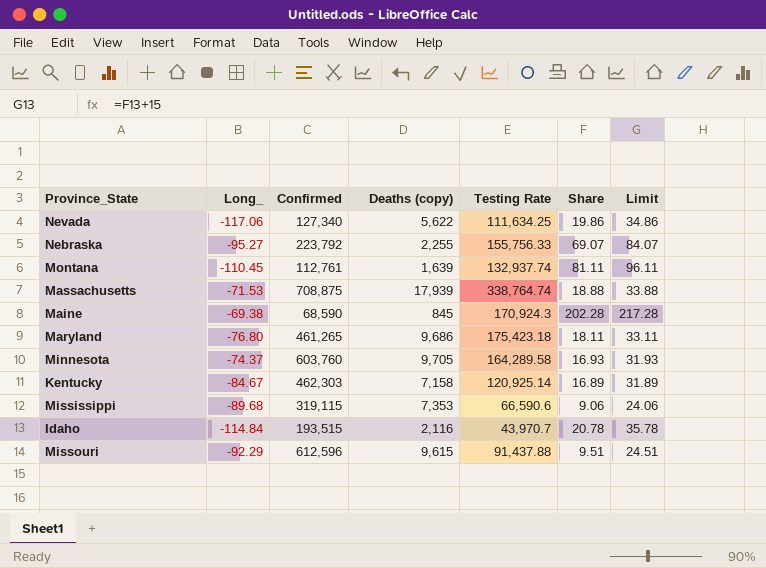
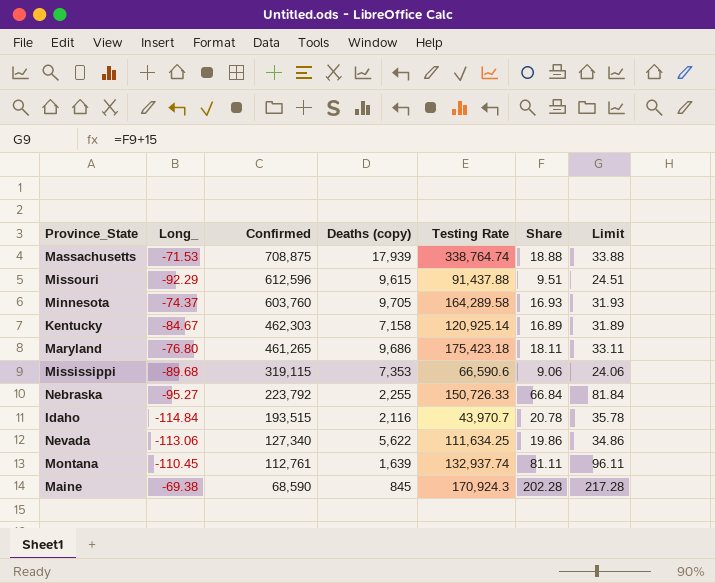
row order: none -> Confirmed descending
Nebraska | Testing Rate: 155,756.33 -> 150,726.33
Nebraska | Share: 69.07 -> 66.84
Nebraska | Limit: 84.07 -> 81.84
Nevada | Long_: -117.06 -> -113.06

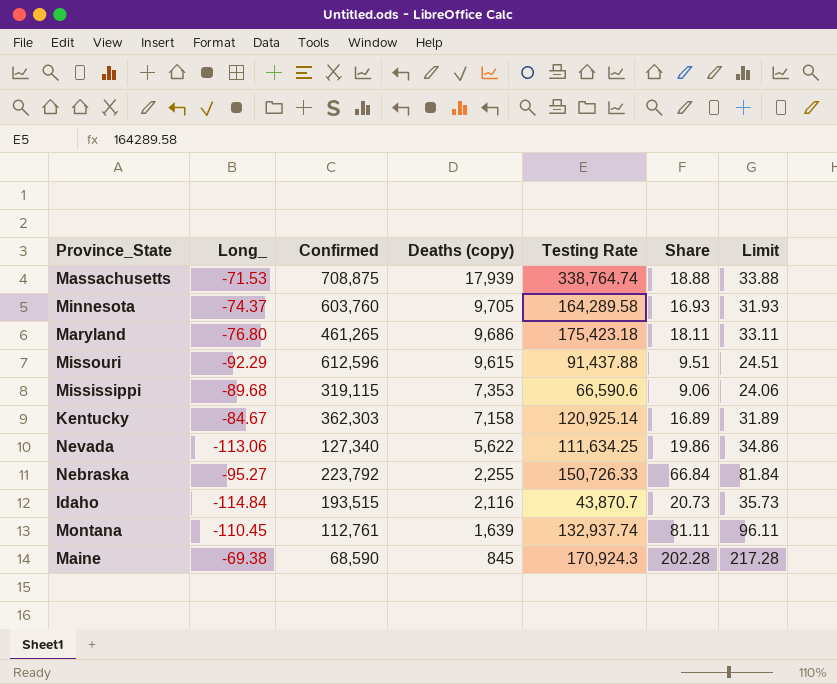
row order: Confirmed descending -> Deaths (copy) descending
Kentucky | Confirmed: 462,303 -> 362,303
Idaho | Testing Rate: 43,970.7 -> 43,870.7
Idaho | Share: 20.78 -> 20.73
Idaho | Limit: 35.78 -> 35.73

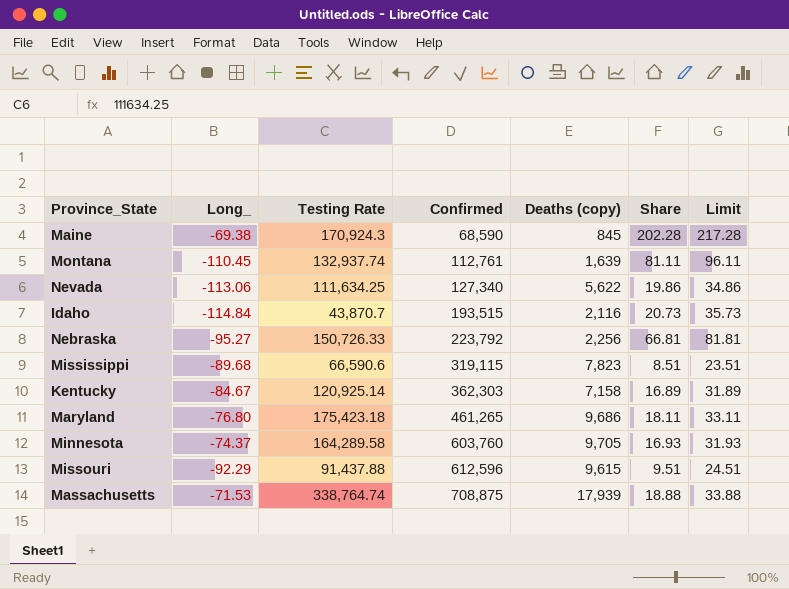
row order: Deaths (copy) descending -> Confirmed ascending
column Testing Rate | position: 5 -> 3
Nebraska | Deaths (copy): 2,255 -> 2,256
Nebraska | Share: 66.84 -> 66.81
Nebraska | Limit: 81.84 -> 81.81
Mississippi | Deaths (copy): 7,353 -> 7,823
Mississippi | Share: 9.06 -> 8.51
Mississippi | Limit: 24.06 -> 23.51

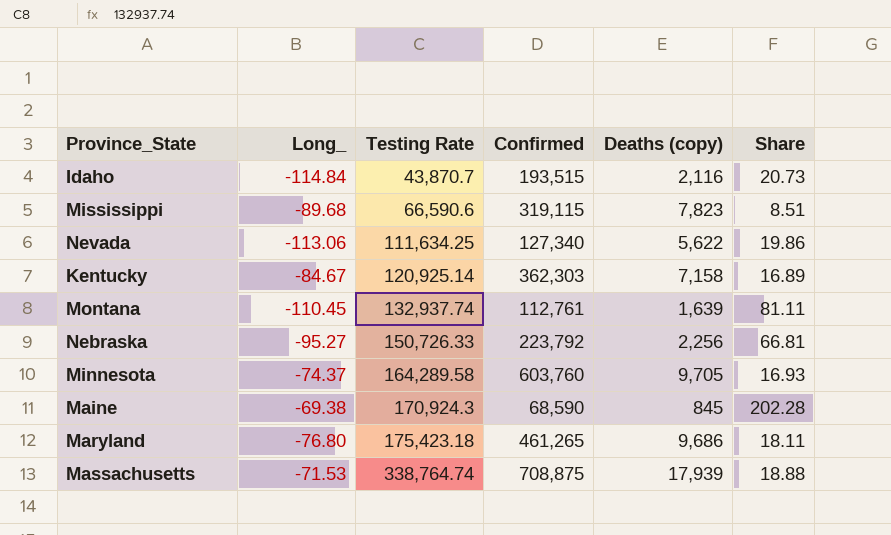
row order: Confirmed ascending -> Testing Rate ascending
column Limit | formula: [Share] + 15 -> none
row Missouri: -92.29 | 91,437.88 | 612,596 | 9,615 | 9.51 | 24.51 -> none

